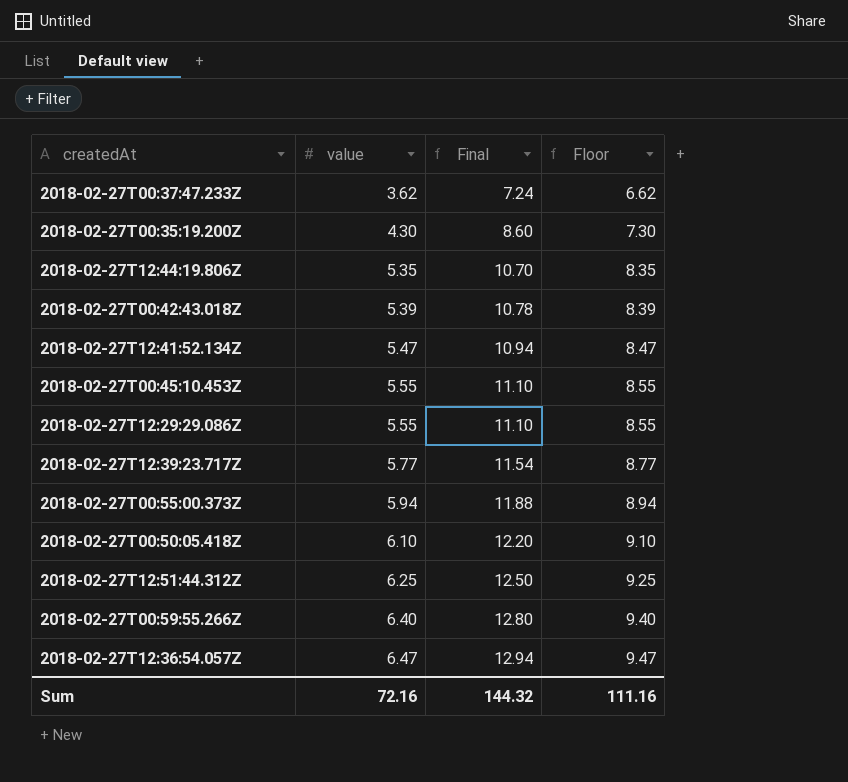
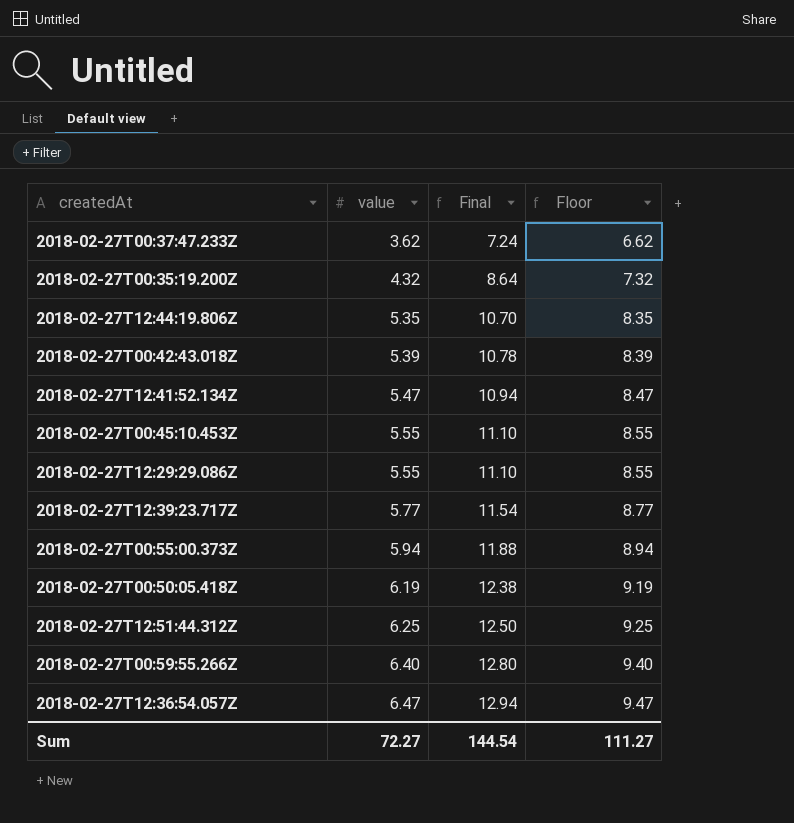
2018-02-27T00:35:19.200Z | value: 4.30 -> 4.32
2018-02-27T00:35:19.200Z | Final: 8.60 -> 8.64
2018-02-27T00:35:19.200Z | Floor: 7.30 -> 7.32
2018-02-27T00:50:05.418Z | value: 6.10 -> 6.19
2018-02-27T00:50:05.418Z | Final: 12.20 -> 12.38
2018-02-27T00:50:05.418Z | Floor: 9.10 -> 9.19
Sum | value: 72.16 -> 72.27
Sum | Final: 144.32 -> 144.54
Sum | Floor: 111.16 -> 111.27

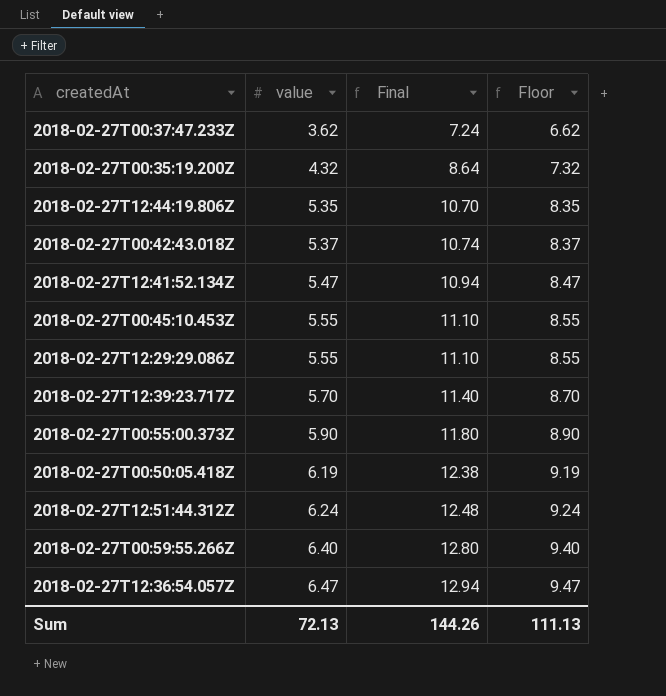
2018-02-27T00:42:43.018Z | value: 5.39 -> 5.37
2018-02-27T00:42:43.018Z | Final: 10.78 -> 10.74
2018-02-27T00:42:43.018Z | Floor: 8.39 -> 8.37
2018-02-27T12:39:23.717Z | value: 5.77 -> 5.70
2018-02-27T12:39:23.717Z | Final: 11.54 -> 11.40
2018-02-27T12:39:23.717Z | Floor: 8.77 -> 8.70
2018-02-27T00:55:00.373Z | value: 5.94 -> 5.90
2018-02-27T00:55:00.373Z | Final: 11.88 -> 11.80
2018-02-27T00:55:00.373Z | Floor: 8.94 -> 8.90
2018-02-27T12:51:44.312Z | value: 6.25 -> 6.24
2018-02-27T12:51:44.312Z | Final: 12.50 -> 12.48
2018-02-27T12:51:44.312Z | Floor: 9.25 -> 9.24
Sum | value: 72.27 -> 72.13
Sum | Final: 144.54 -> 144.26
Sum | Floor: 111.27 -> 111.13

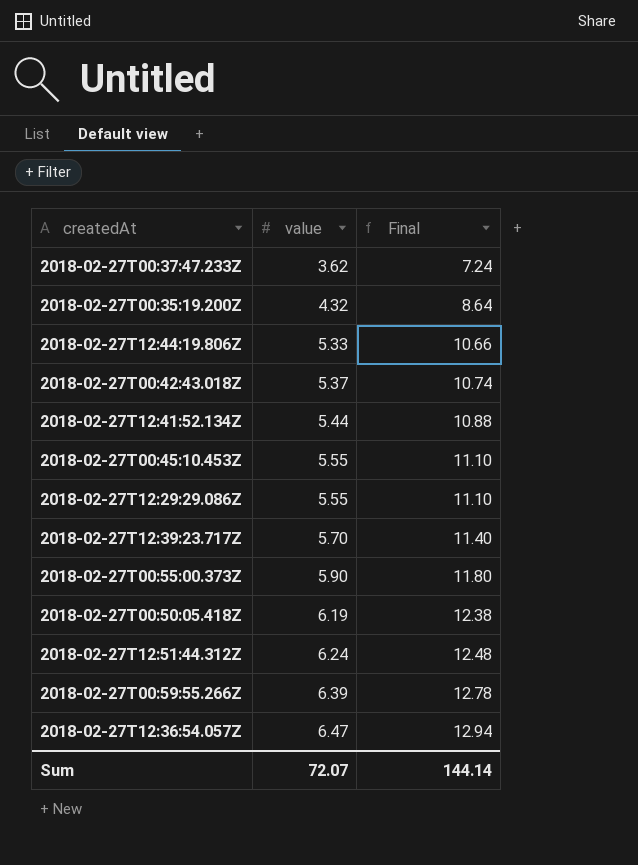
column Floor | formula: [value] + 3 -> none
2018-02-27T12:44:19.806Z | value: 5.35 -> 5.33
2018-02-27T12:44:19.806Z | Final: 10.70 -> 10.66
2018-02-27T12:41:52.134Z | value: 5.47 -> 5.44
2018-02-27T12:41:52.134Z | Final: 10.94 -> 10.88
2018-02-27T00:59:55.266Z | value: 6.40 -> 6.39
2018-02-27T00:59:55.266Z | Final: 12.80 -> 12.78
Sum | value: 72.13 -> 72.07
Sum | Final: 144.26 -> 144.14

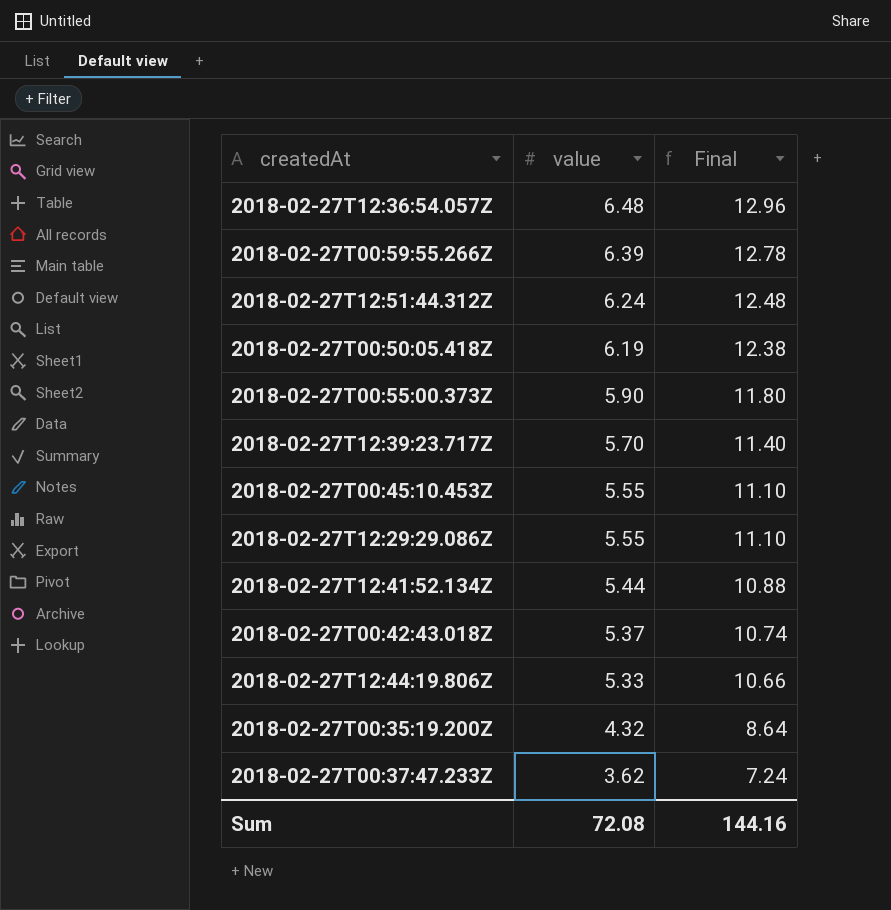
row order: value ascending -> value descending
2018-02-27T12:36:54.057Z | value: 6.47 -> 6.48
2018-02-27T12:36:54.057Z | Final: 12.94 -> 12.96
Sum | value: 72.07 -> 72.08
Sum | Final: 144.14 -> 144.16

